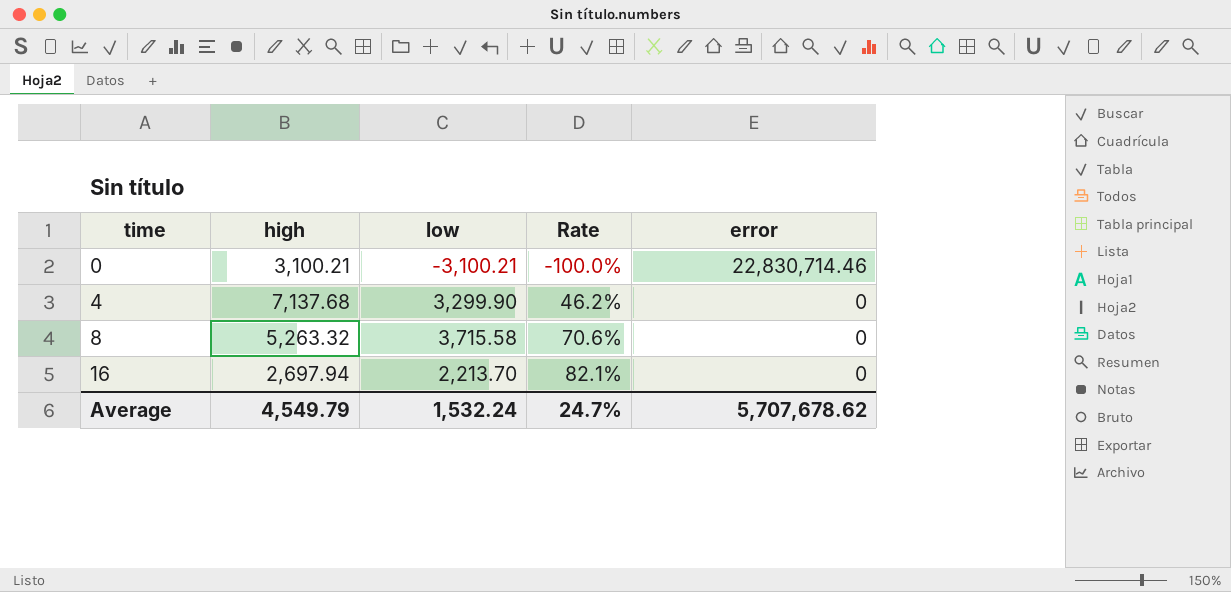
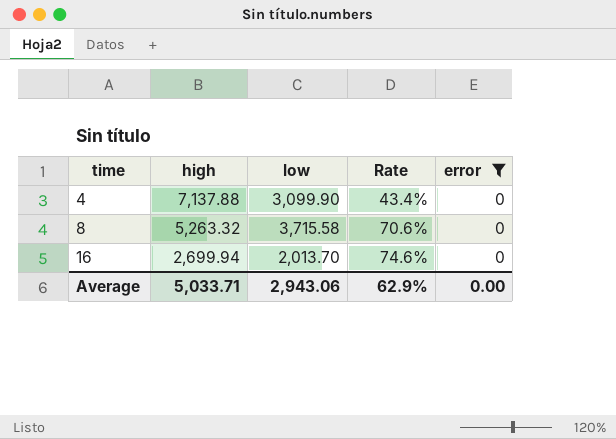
filter: none -> error = 0
4 | high: 7,137.68 -> 7,137.88
4 | low: 3,299.90 -> 3,099.90
4 | Rate: 46.2% -> 43.4%
16 | high: 2,697.94 -> 2,699.94
16 | low: 2,213.70 -> 2,013.70
16 | Rate: 82.1% -> 74.6%
Average | high: 4,549.79 -> 5,033.71
Average | low: 1,532.24 -> 2,943.06
Average | Rate: 24.7% -> 62.9%
Average | error: 5,707,678.62 -> 0.00

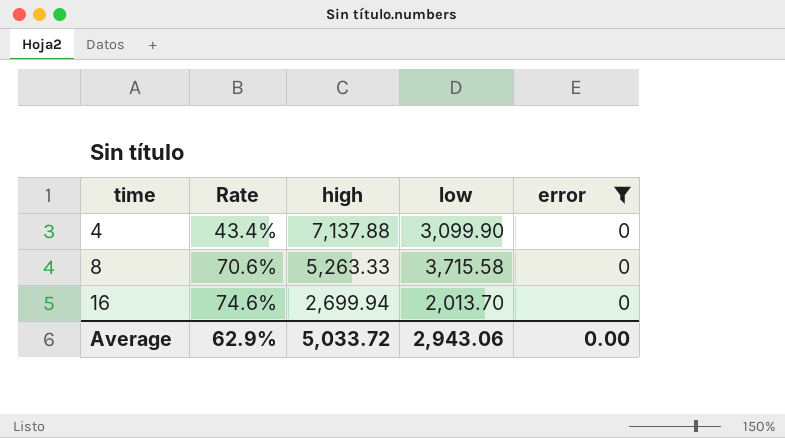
column Rate | position: 4 -> 2
8 | high: 5,263.32 -> 5,263.33
Average | high: 5,033.71 -> 5,033.72

